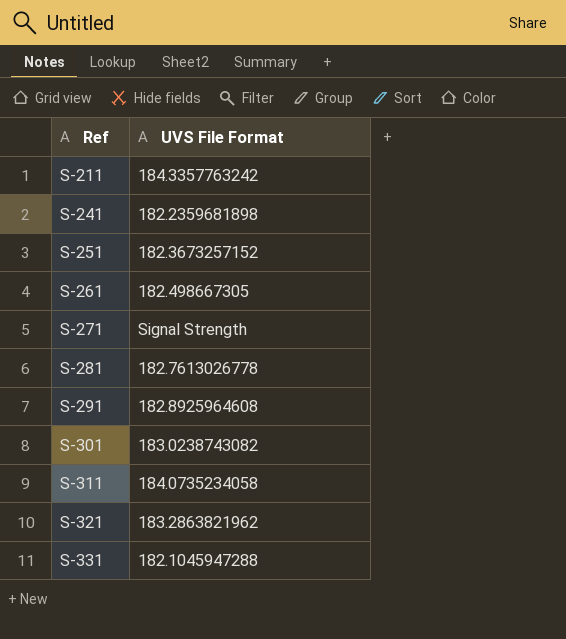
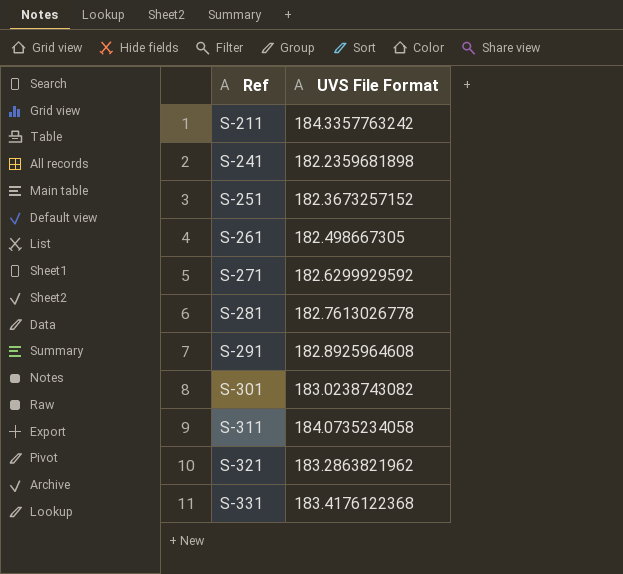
S-271 | UVS File Format: Signal Strength -> 182.6299929592
S-331 | UVS File Format: 182.1045947288 -> 183.4176122368

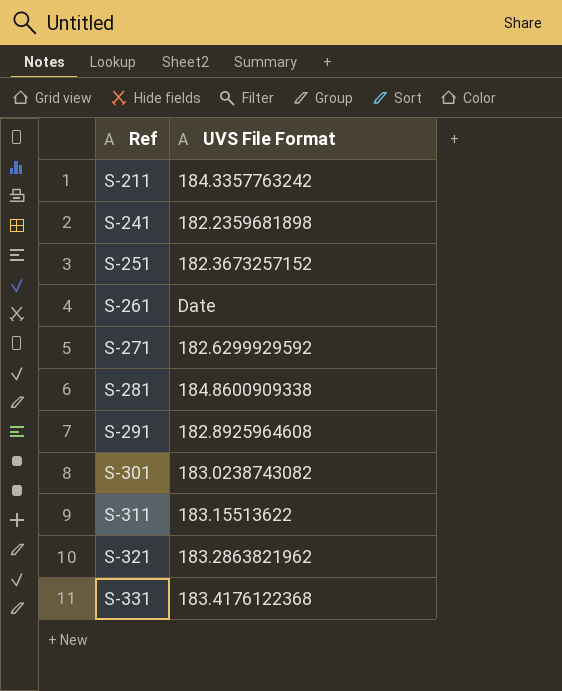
S-261 | UVS File Format: 182.498667305 -> Date
S-281 | UVS File Format: 182.7613026778 -> 184.8600909338
S-311 | UVS File Format: 184.0735234058 -> 183.15513622

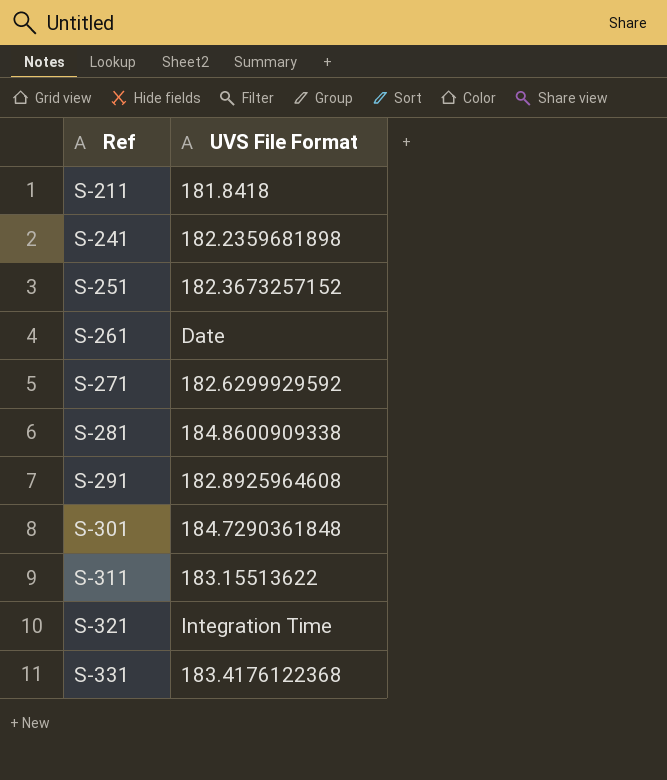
S-211 | UVS File Format: 184.3357763242 -> 181.8418
S-301 | UVS File Format: 183.0238743082 -> 184.7290361848
S-321 | UVS File Format: 183.2863821962 -> Integration Time

